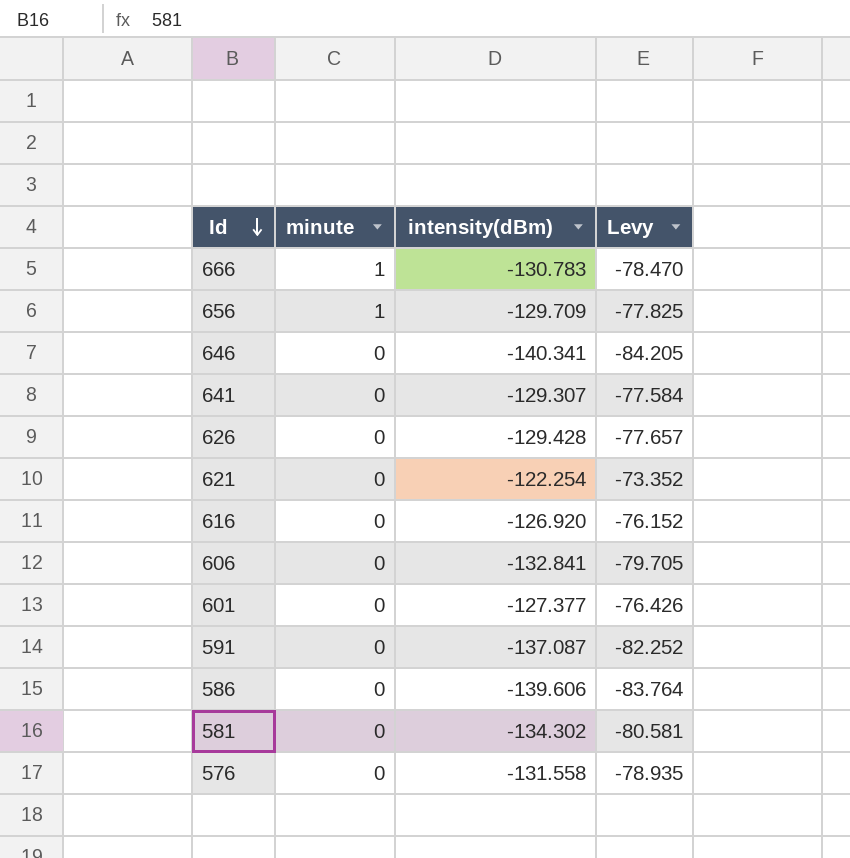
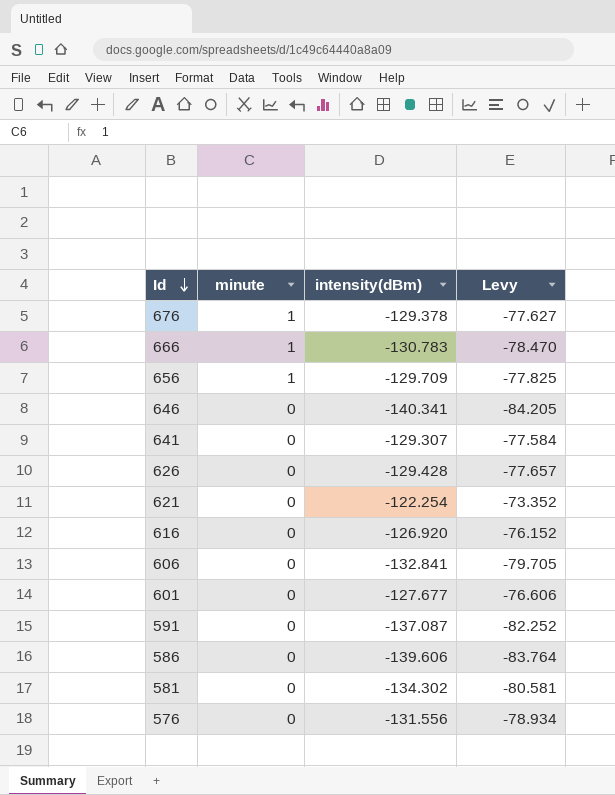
row 676: none -> 1 | -129.378 | -77.627
601 | intensity(dBm): -127.377 -> -127.677
601 | Levy: -76.426 -> -76.606
576 | intensity(dBm): -131.558 -> -131.556
576 | Levy: -78.935 -> -78.934

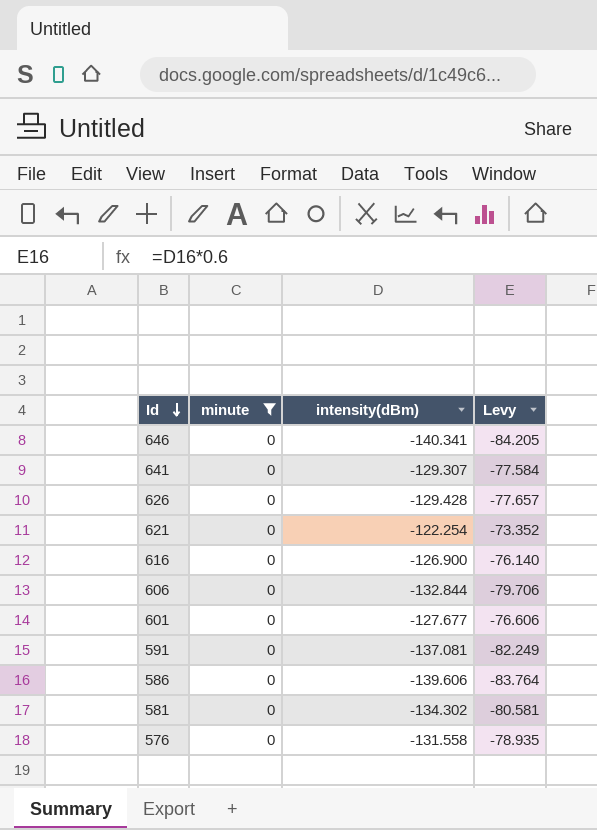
filter: none -> minute = 0
616 | intensity(dBm): -126.920 -> -126.900
616 | Levy: -76.152 -> -76.140
606 | intensity(dBm): -132.841 -> -132.844
606 | Levy: -79.705 -> -79.706
591 | intensity(dBm): -137.087 -> -137.081
591 | Levy: -82.252 -> -82.249
576 | intensity(dBm): -131.556 -> -131.558
576 | Levy: -78.934 -> -78.935

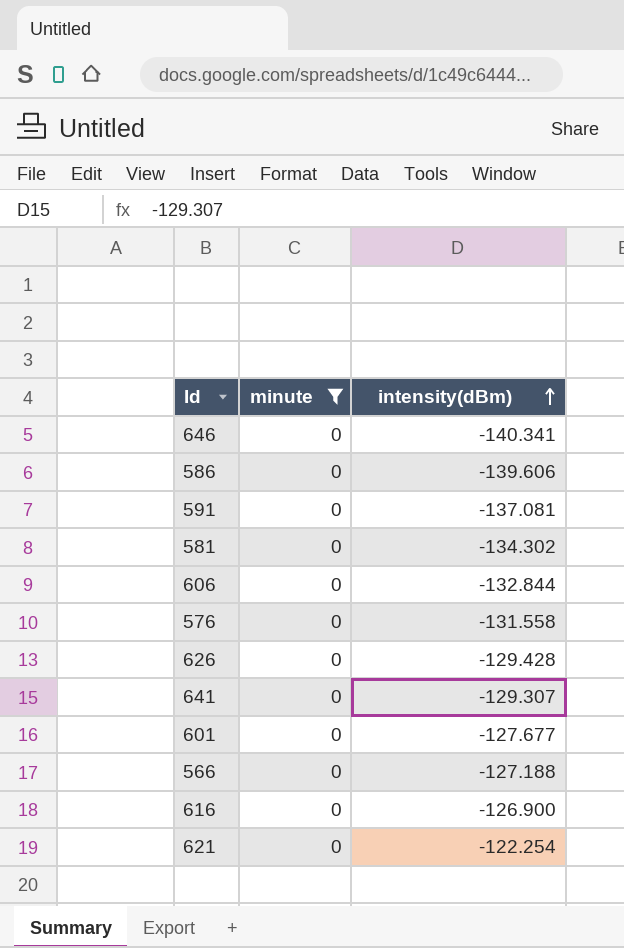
row order: Id descending -> intensity(dBm) ascending
column Levy | formula: [intensity(dBm)] * 0.6 -> none
row 566: none -> 0 | -127.188

